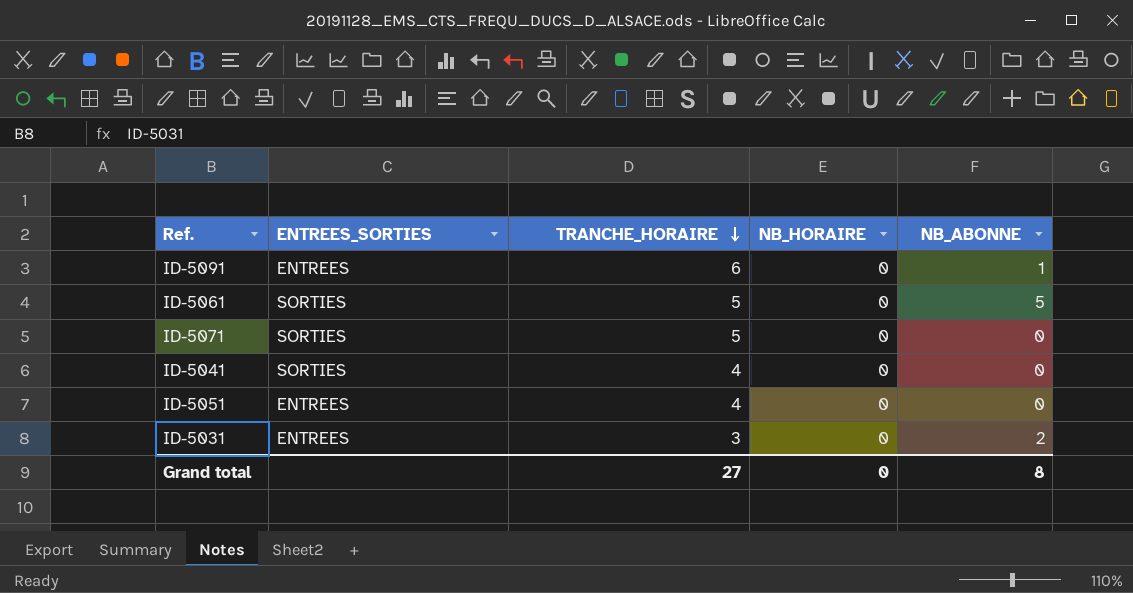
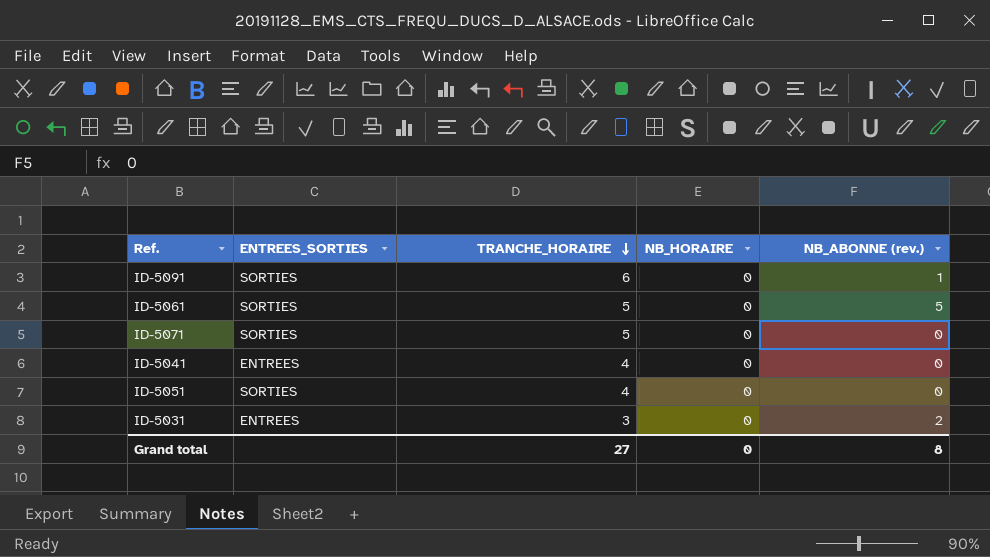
column name: NB_ABONNE -> NB_ABONNE (rev.)
ID-5091 | ENTREES_SORTIES: ENTREES -> SORTIES
ID-5041 | ENTREES_SORTIES: SORTIES -> ENTREES
ID-5051 | ENTREES_SORTIES: ENTREES -> SORTIES

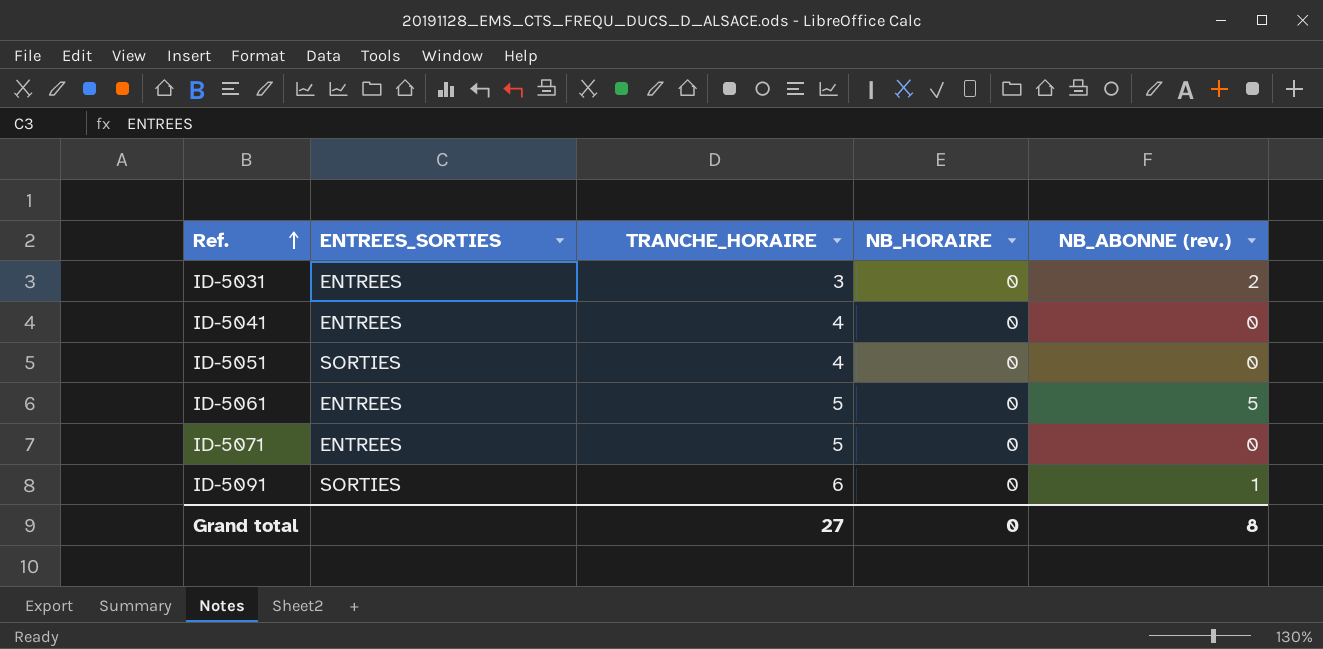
row order: TRANCHE_HORAIRE descending -> Ref. ascending
ID-5061 | ENTREES_SORTIES: SORTIES -> ENTREES
ID-5071 | ENTREES_SORTIES: SORTIES -> ENTREES

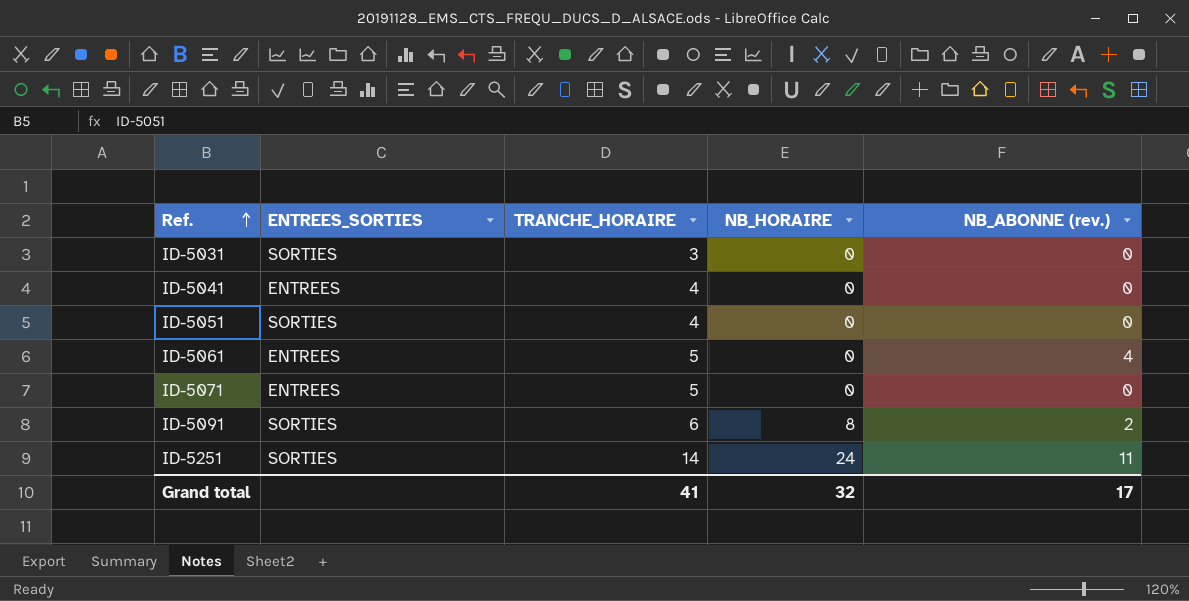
ID-5031 | ENTREES_SORTIES: ENTREES -> SORTIES
ID-5031 | NB_ABONNE (rev.): 2 -> 0
ID-5061 | NB_ABONNE (rev.): 5 -> 4
ID-5091 | NB_HORAIRE: 0 -> 8
ID-5091 | NB_ABONNE (rev.): 1 -> 2
row ID-5251: none -> SORTIES | 14 | 24 | 11
Grand total | TRANCHE_HORAIRE: 27 -> 41
Grand total | NB_HORAIRE: 0 -> 32
Grand total | NB_ABONNE (rev.): 8 -> 17

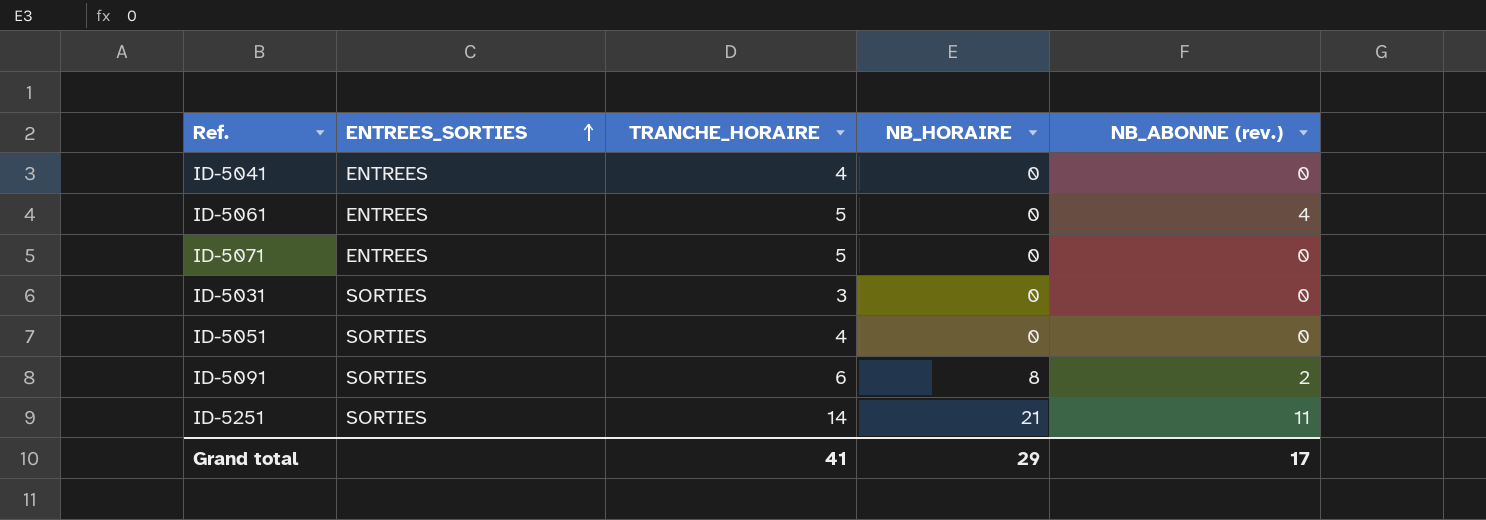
row order: Ref. ascending -> ENTREES_SORTIES ascending
ID-5251 | NB_HORAIRE: 24 -> 21
Grand total | NB_HORAIRE: 32 -> 29

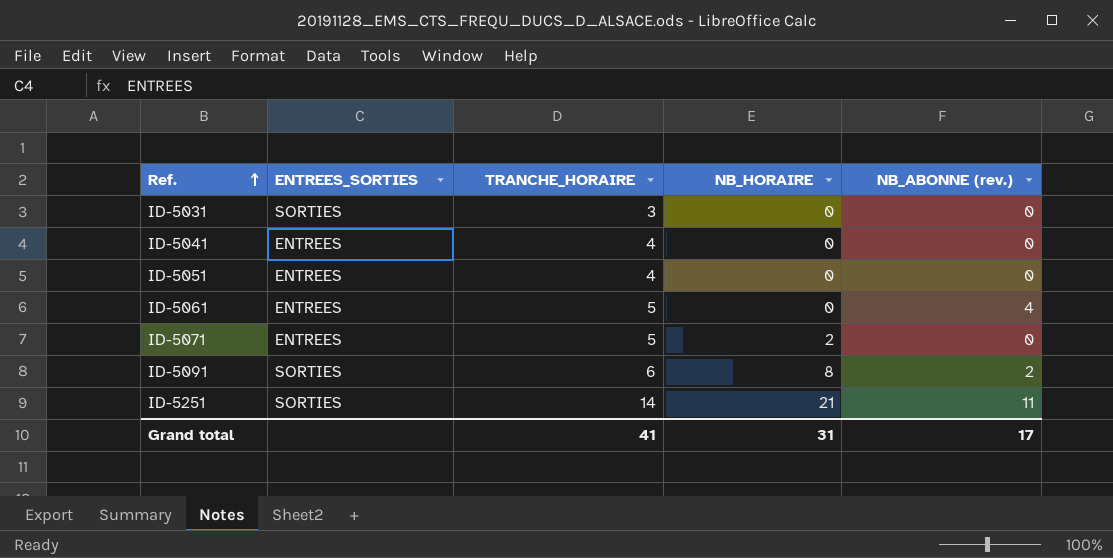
row order: ENTREES_SORTIES ascending -> Ref. ascending
ID-5051 | ENTREES_SORTIES: SORTIES -> ENTREES
ID-5071 | NB_HORAIRE: 0 -> 2
Grand total | NB_HORAIRE: 29 -> 31

